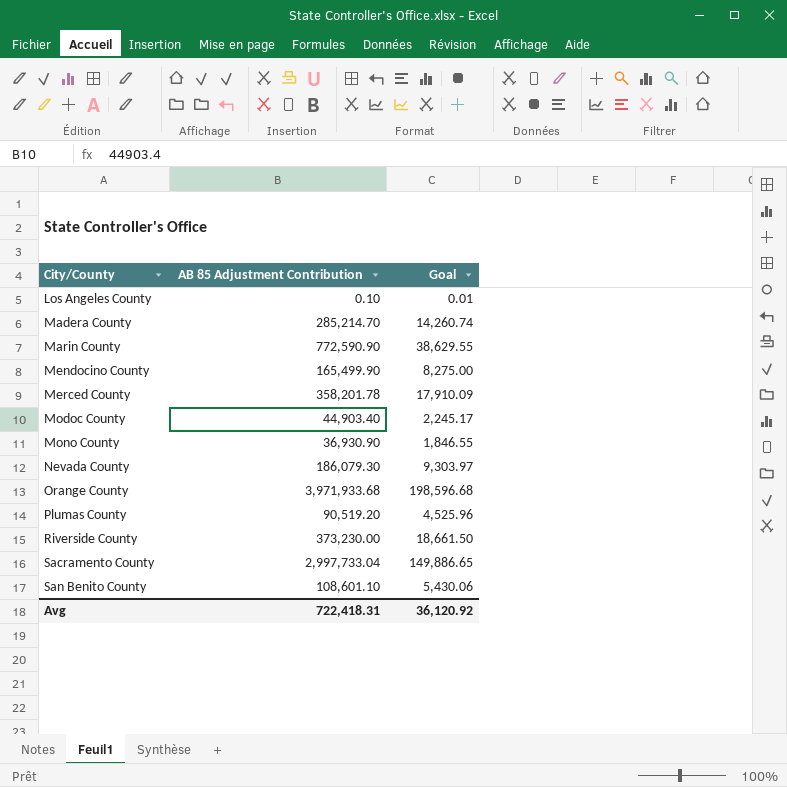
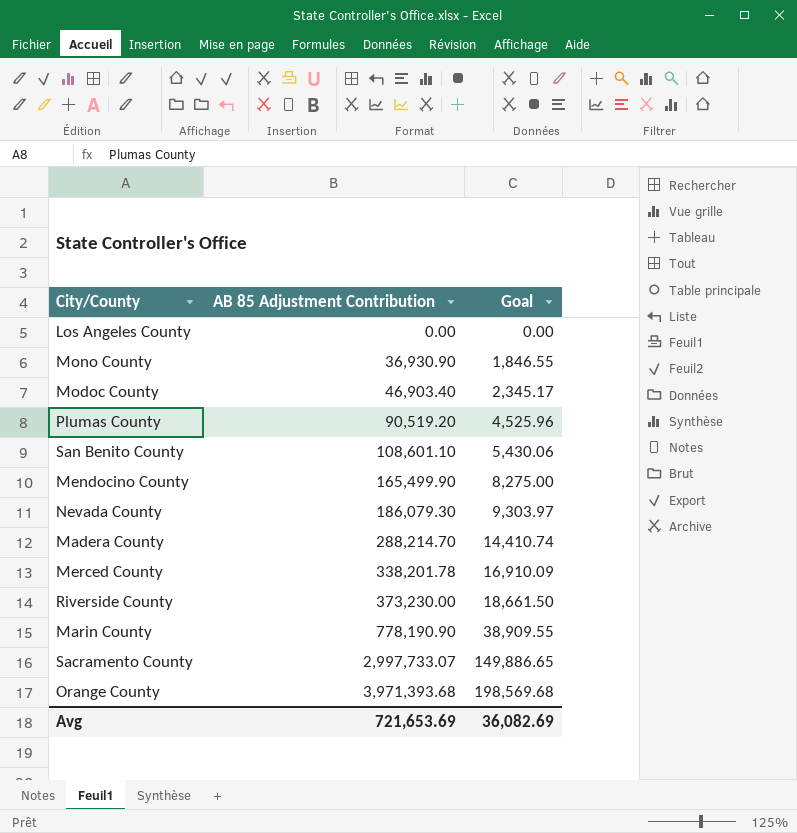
row order: City/County ascending -> AB 85 Adjustment Contribution ascending
Los Angeles County | AB 85 Adjustment Contribution: 0.10 -> 0.00
Los Angeles County | Goal: 0.01 -> 0.00
Modoc County | AB 85 Adjustment Contribution: 44,903.40 -> 46,903.40
Modoc County | Goal: 2,245.17 -> 2,345.17
Madera County | AB 85 Adjustment Contribution: 285,214.70 -> 288,214.70
Madera County | Goal: 14,260.74 -> 14,410.74
Merced County | AB 85 Adjustment Contribution: 358,201.78 -> 338,201.78
Merced County | Goal: 17,910.09 -> 16,910.09
Marin County | AB 85 Adjustment Contribution: 772,590.90 -> 778,190.90
Marin County | Goal: 38,629.55 -> 38,909.55
Sacramento County | AB 85 Adjustment Contribution: 2,997,733.04 -> 2,997,733.07
Orange County | AB 85 Adjustment Contribution: 3,971,933.68 -> 3,971,393.68
Orange County | Goal: 198,596.68 -> 198,569.68
Avg | AB 85 Adjustment Contribution: 722,418.31 -> 721,653.69
Avg | Goal: 36,120.92 -> 36,082.69

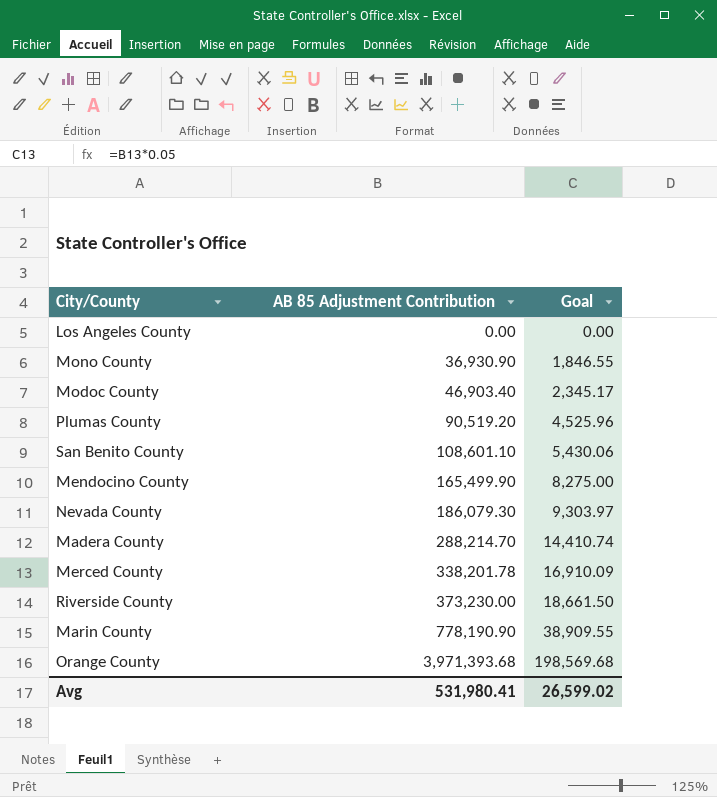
row Sacramento County: 2,997,733.07 | 149,886.65 -> none
Avg | AB 85 Adjustment Contribution: 721,653.69 -> 531,980.41
Avg | Goal: 36,082.69 -> 26,599.02

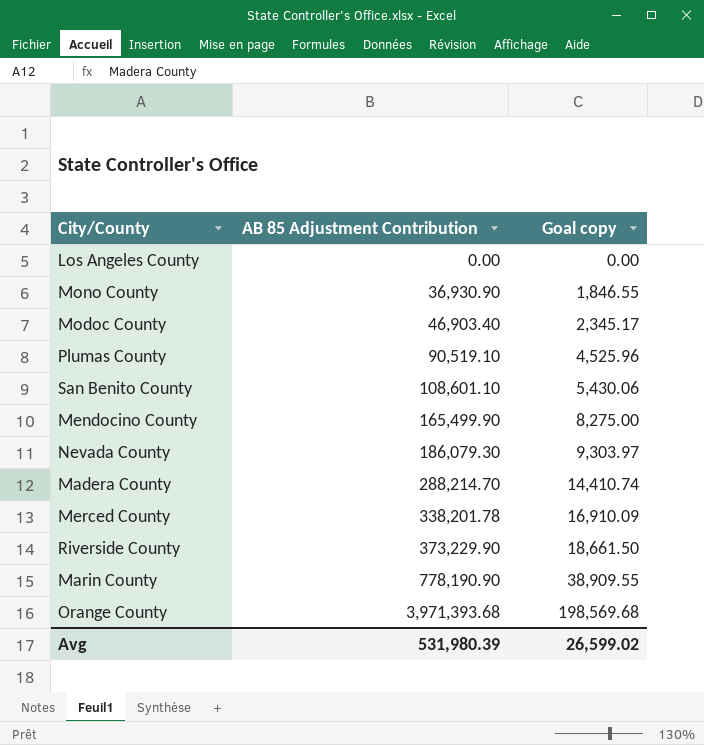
column name: Goal -> Goal copy
Plumas County | AB 85 Adjustment Contribution: 90,519.20 -> 90,519.10
Riverside County | AB 85 Adjustment Contribution: 373,230.00 -> 373,229.90
Avg | AB 85 Adjustment Contribution: 531,980.41 -> 531,980.39

